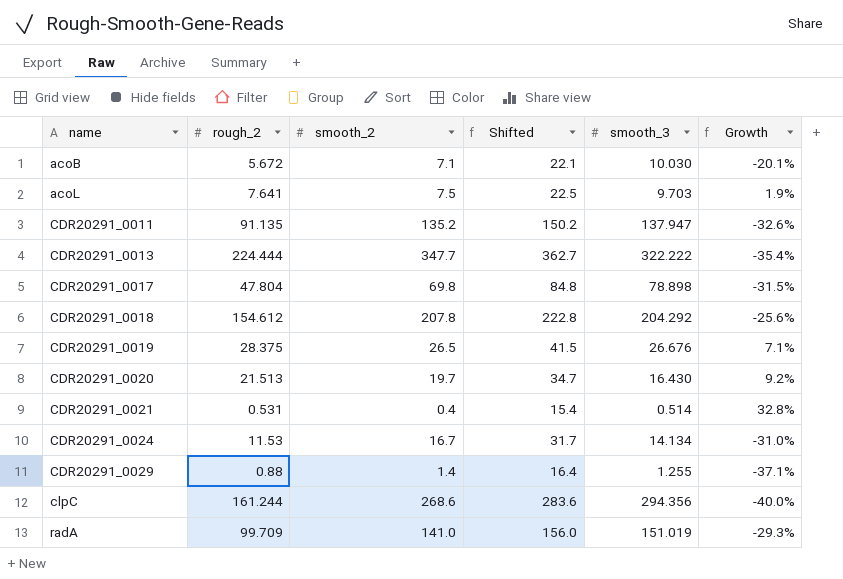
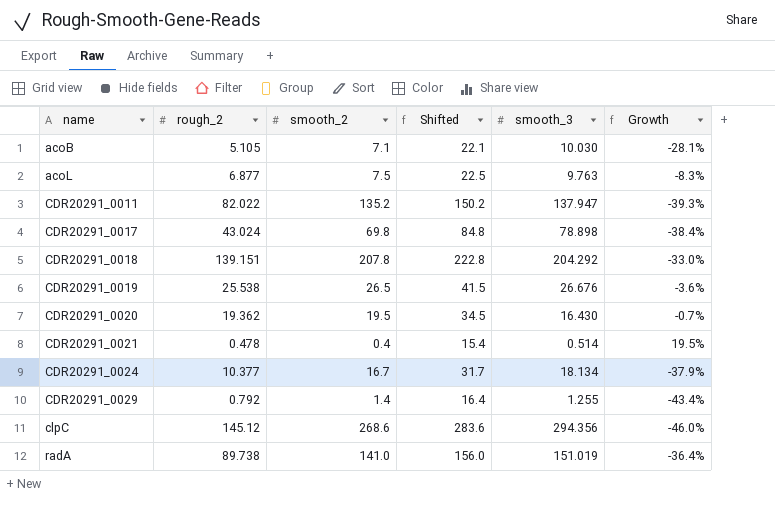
row CDR20291_0013: 224.444 | 347.7 | 362.7 | 322.222 | -35.4% -> none
acoB | rough_2: 5.672 -> 5.105
acoB | Growth: -20.1% -> -28.1%
acoL | rough_2: 7.641 -> 6.877
acoL | smooth_3: 9.703 -> 9.763
acoL | Growth: 1.9% -> -8.3%
CDR20291_0011 | rough_2: 91.135 -> 82.022
CDR20291_0011 | Growth: -32.6% -> -39.3%
CDR20291_0017 | rough_2: 47.804 -> 43.024
CDR20291_0017 | Growth: -31.5% -> -38.4%
CDR20291_0018 | rough_2: 154.612 -> 139.151
CDR20291_0018 | Growth: -25.6% -> -33.0%
CDR20291_0019 | rough_2: 28.375 -> 25.538
CDR20291_0019 | Growth: 7.1% -> -3.6%
CDR20291_0020 | rough_2: 21.513 -> 19.362
CDR20291_0020 | smooth_2: 19.7 -> 19.5
CDR20291_0020 | Shifted: 34.7 -> 34.5
CDR20291_0020 | Growth: 9.2% -> -0.7%
CDR20291_0021 | rough_2: 0.531 -> 0.478
CDR20291_0021 | Growth: 32.8% -> 19.5%
CDR20291_0024 | rough_2: 11.53 -> 10.377
CDR20291_0024 | smooth_3: 14.134 -> 18.134
CDR20291_0024 | Growth: -31.0% -> -37.9%
CDR20291_0029 | rough_2: 0.88 -> 0.792
CDR20291_0029 | Growth: -37.1% -> -43.4%
clpC | rough_2: 161.244 -> 145.12
clpC | Growth: -40.0% -> -46.0%
radA | rough_2: 99.709 -> 89.738
radA | Growth: -29.3% -> -36.4%

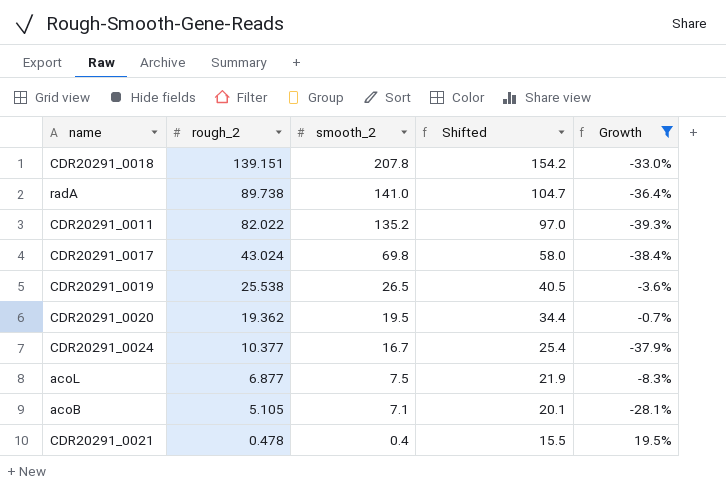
filter: none -> Growth >= -39.3%
row order: name ascending -> rough_2 descending
column smooth_3 | position: 5 -> none
column Shifted | formula: [smooth_2] + 15 -> [rough_2] + 15

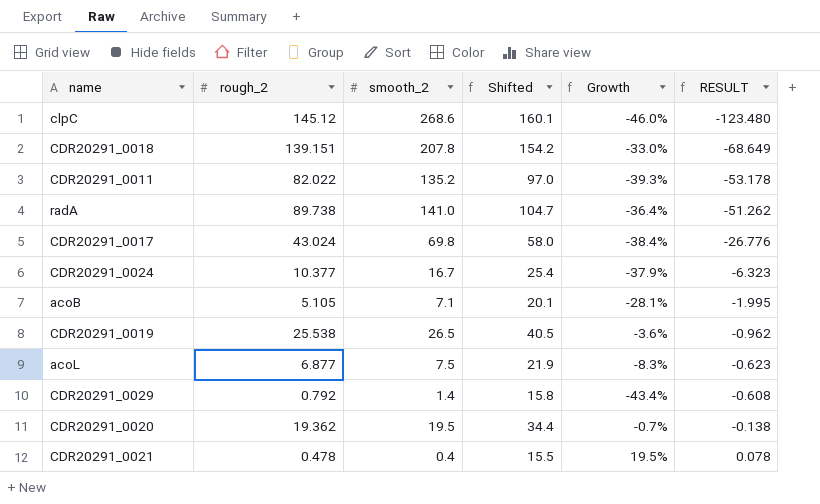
filter: Growth >= -39.3% -> none
row order: rough_2 descending -> RESULT ascending
column RESULT | formula: none -> [rough_2] - [smooth_2]

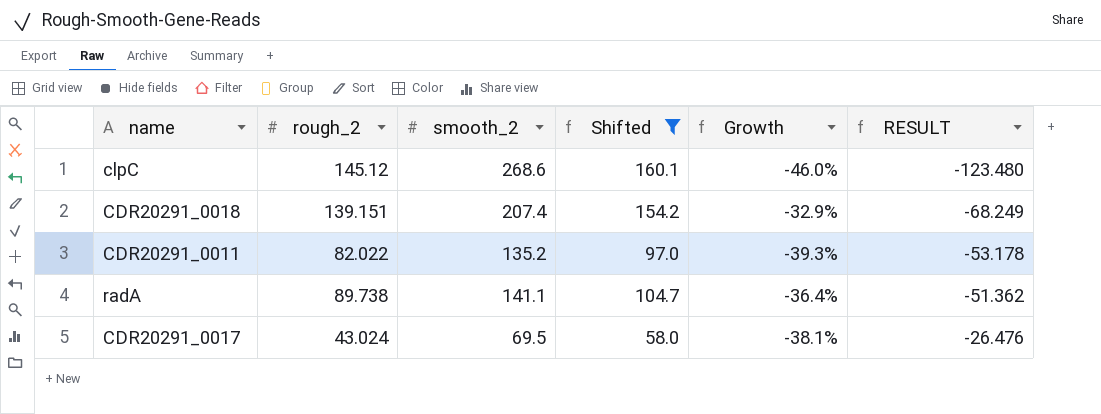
filter: none -> Shifted >= 58.0
CDR20291_0018 | smooth_2: 207.8 -> 207.4
CDR20291_0018 | Growth: -33.0% -> -32.9%
CDR20291_0018 | RESULT: -68.649 -> -68.249
radA | smooth_2: 141.0 -> 141.1
radA | RESULT: -51.262 -> -51.362
CDR20291_0017 | smooth_2: 69.8 -> 69.5
CDR20291_0017 | Growth: -38.4% -> -38.1%
CDR20291_0017 | RESULT: -26.776 -> -26.476

